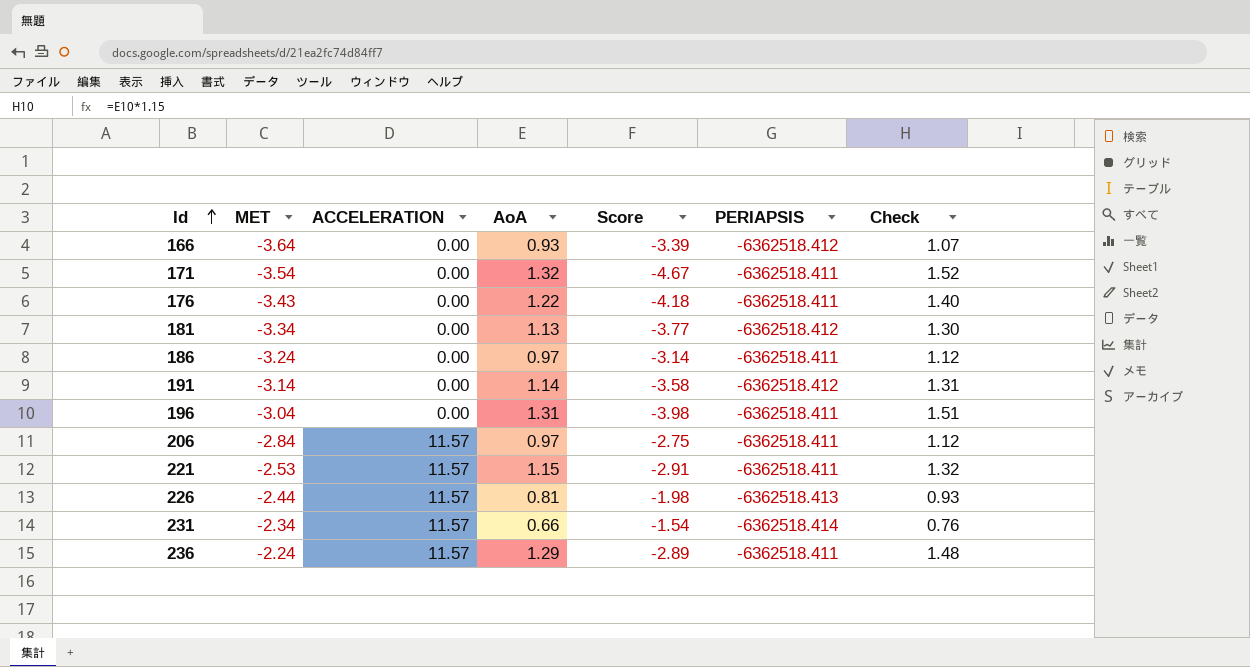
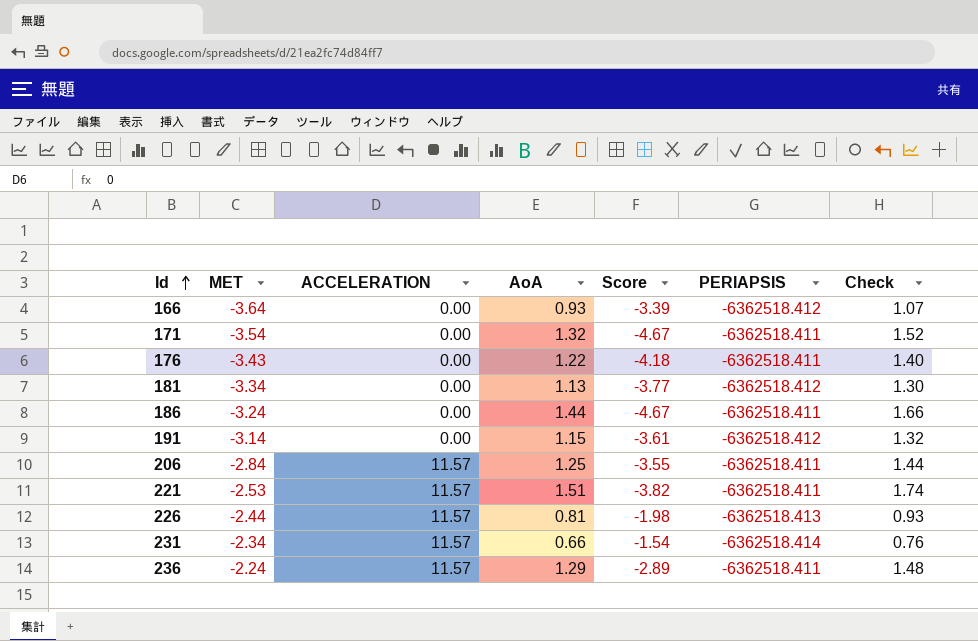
row 196: -3.04 | 0.00 | 1.31 | -3.98 | -6362518.411 | 1.51 -> none
186 | AoA: 0.97 -> 1.44
186 | Score: -3.14 -> -4.67
186 | Check: 1.12 -> 1.66
191 | AoA: 1.14 -> 1.15
191 | Score: -3.58 -> -3.61
191 | Check: 1.31 -> 1.32
206 | AoA: 0.97 -> 1.25
206 | Score: -2.75 -> -3.55
206 | Check: 1.12 -> 1.44
221 | AoA: 1.15 -> 1.51
221 | Score: -2.91 -> -3.82
221 | Check: 1.32 -> 1.74

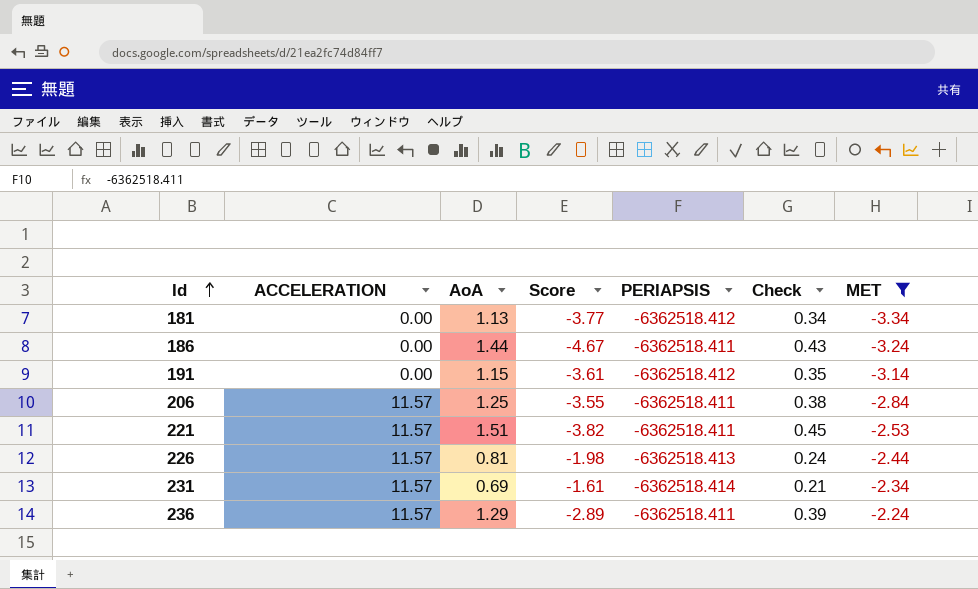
filter: none -> MET >= -3.34
column Check | formula: [AoA] * 1.15 -> [AoA] * 0.3
column MET | position: 2 -> 7
231 | AoA: 0.66 -> 0.69
231 | Score: -1.54 -> -1.61

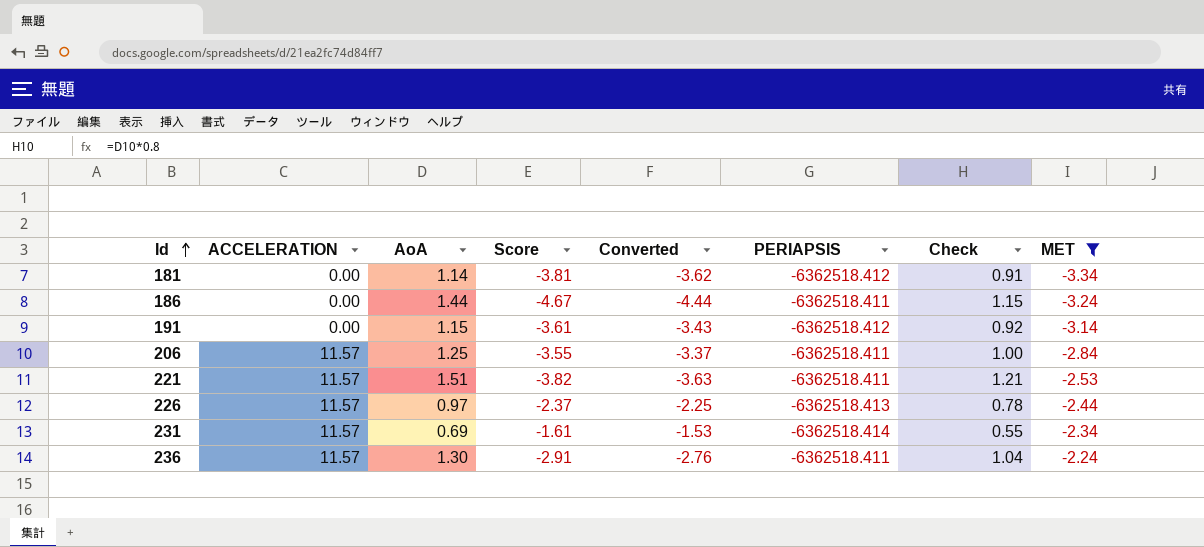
column Converted | formula: none -> [Score] * 0.95
column Check | formula: [AoA] * 0.3 -> [AoA] * 0.8
181 | AoA: 1.13 -> 1.14
181 | Score: -3.77 -> -3.81
226 | AoA: 0.81 -> 0.97
226 | Score: -1.98 -> -2.37
236 | AoA: 1.29 -> 1.30
236 | Score: -2.89 -> -2.91

